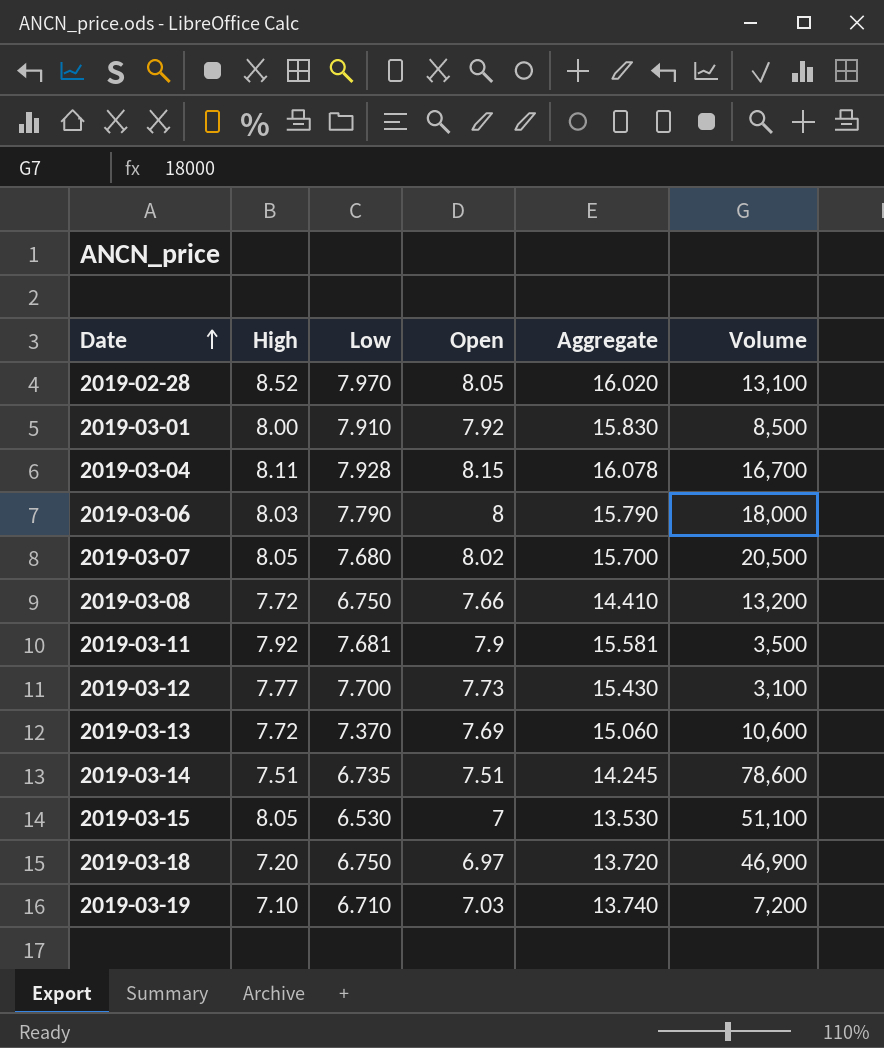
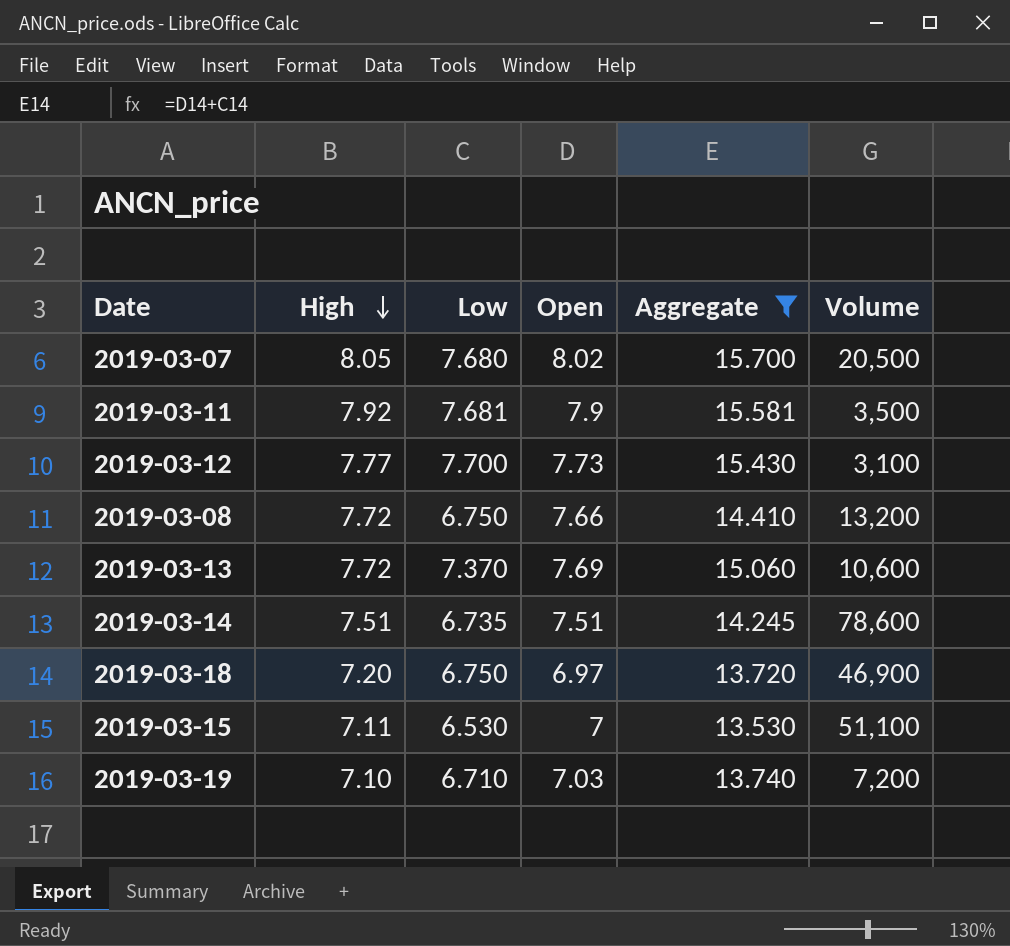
filter: none -> Aggregate <= 15.700
row order: Date ascending -> High descending
2019-03-15 | High: 8.05 -> 7.11

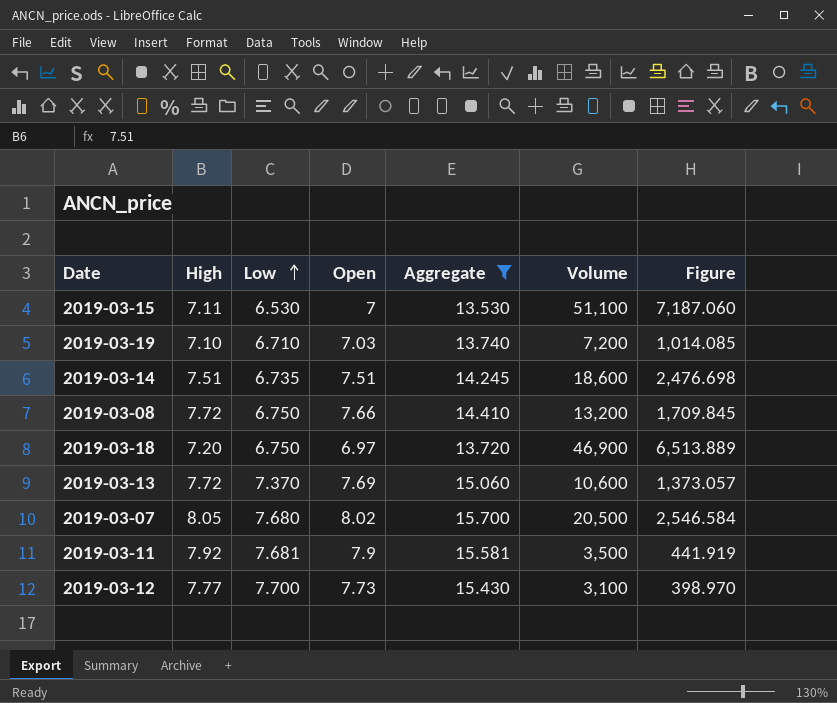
row order: High descending -> Low ascending
column Figure | formula: none -> [Volume] / [High]
2019-03-14 | Volume: 78,600 -> 18,600

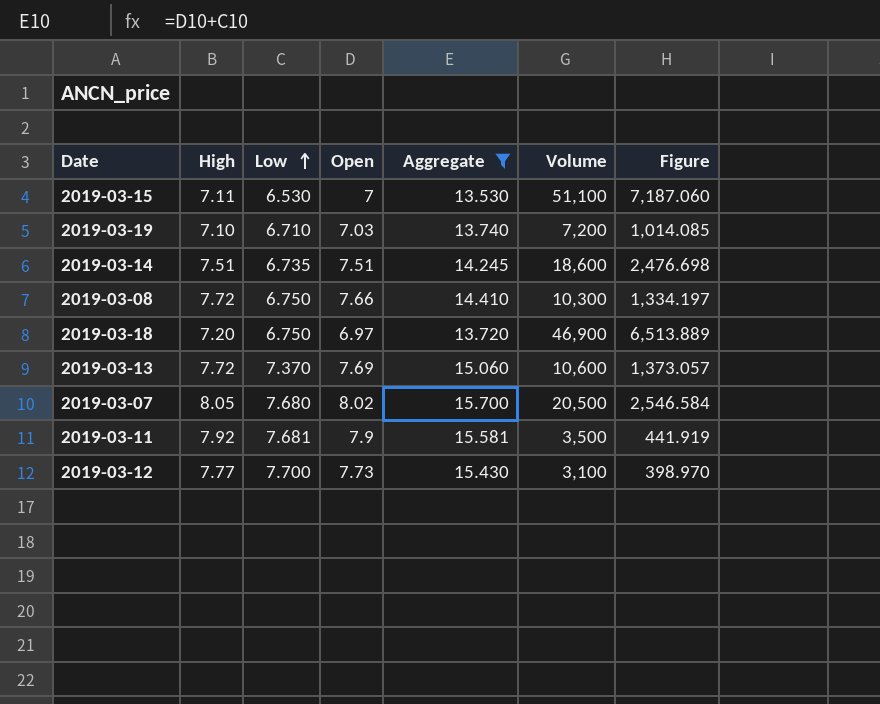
2019-03-08 | Volume: 13,200 -> 10,300
2019-03-08 | Figure: 1,709.845 -> 1,334.197

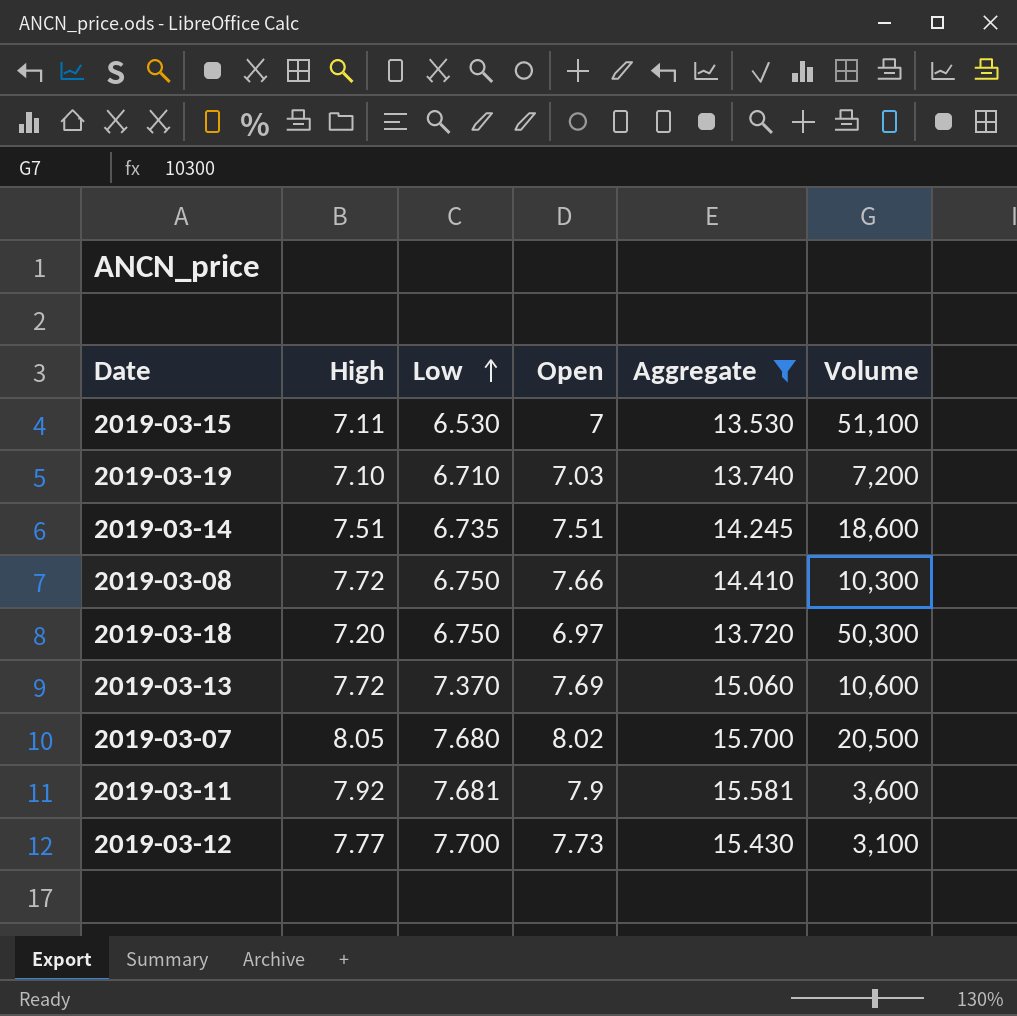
column Figure | formula: [Volume] / [High] -> none
2019-03-18 | Volume: 46,900 -> 50,300
2019-03-11 | Volume: 3,500 -> 3,600

